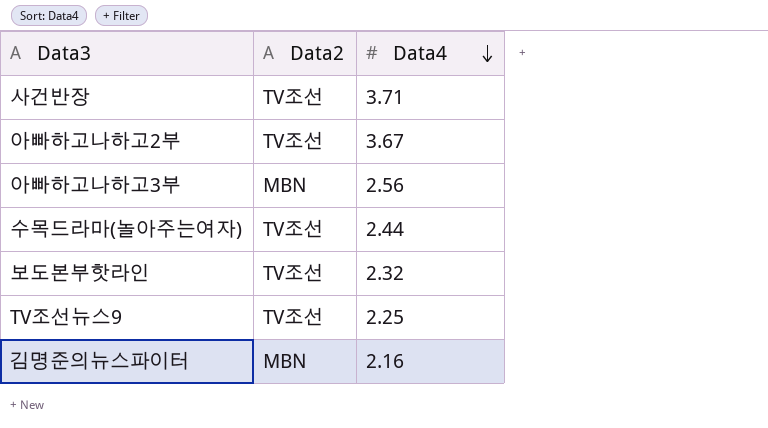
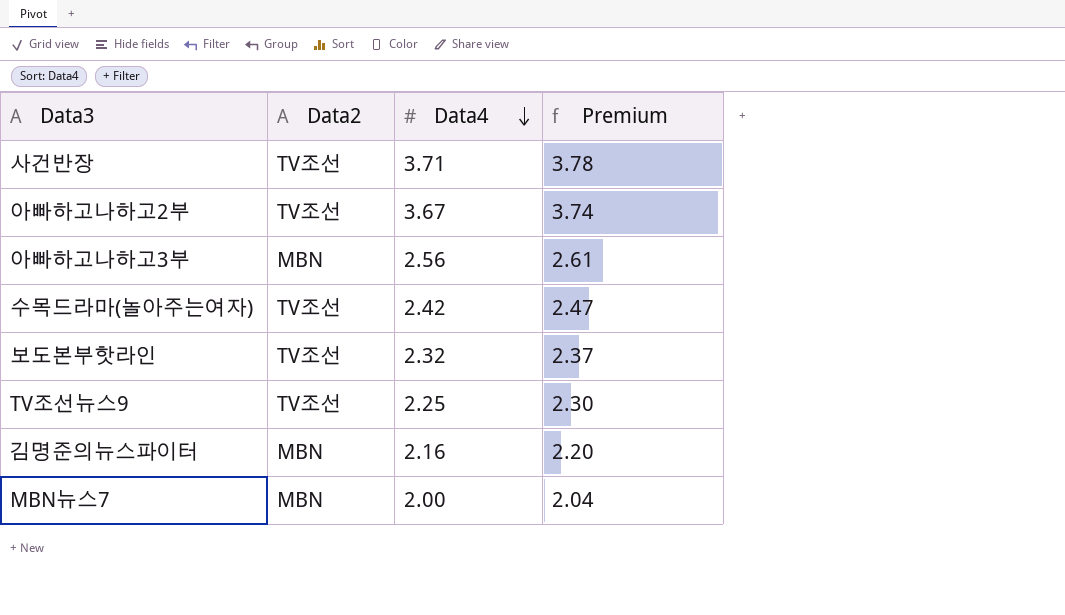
column Premium | formula: none -> [Data4] * 1.02
수목드라마(놀아주는여자) | Data4: 2.44 -> 2.42
row MBN뉴스7: none -> MBN | 2.00 | 2.04

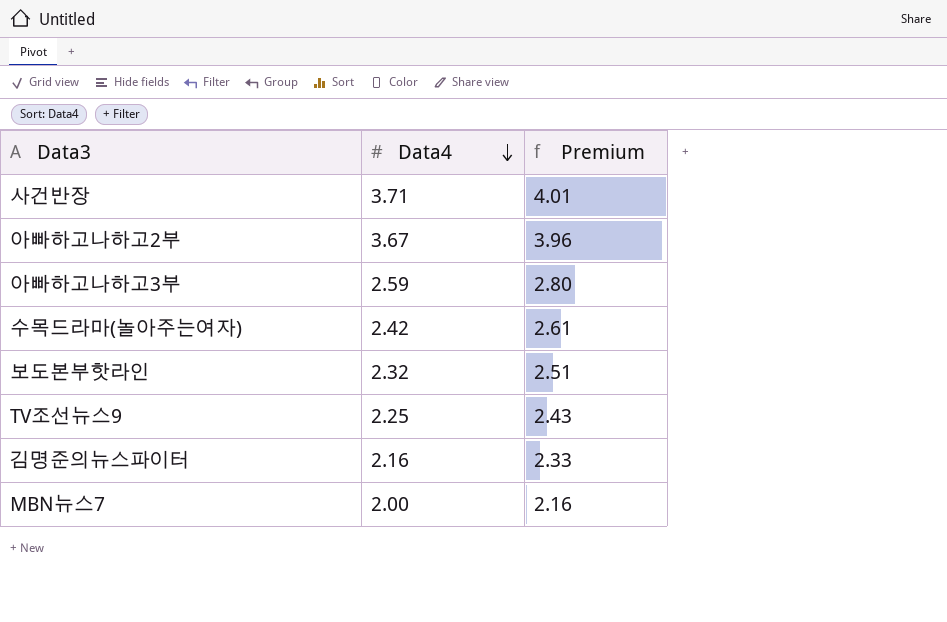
column Data2 | position: 2 -> none
column Premium | formula: [Data4] * 1.02 -> [Data4] * 1.08
아빠하고나하고3부 | Data4: 2.56 -> 2.59

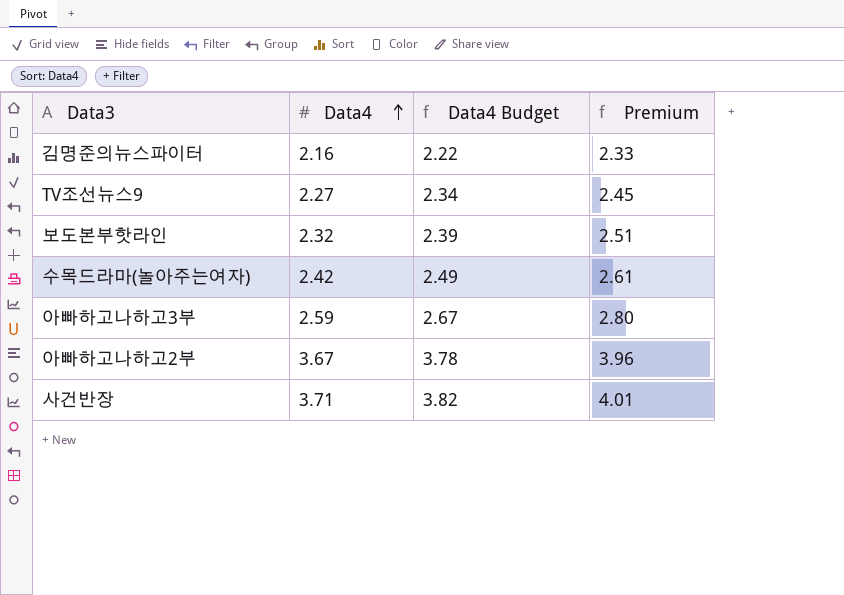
row order: Data4 descending -> Data4 ascending
column Data4 Budget | formula: none -> [Data4] * 1.03
row MBN뉴스7: 2.00 | 2.16 -> none
TV조선뉴스9 | Data4: 2.25 -> 2.27
TV조선뉴스9 | Premium: 2.43 -> 2.45

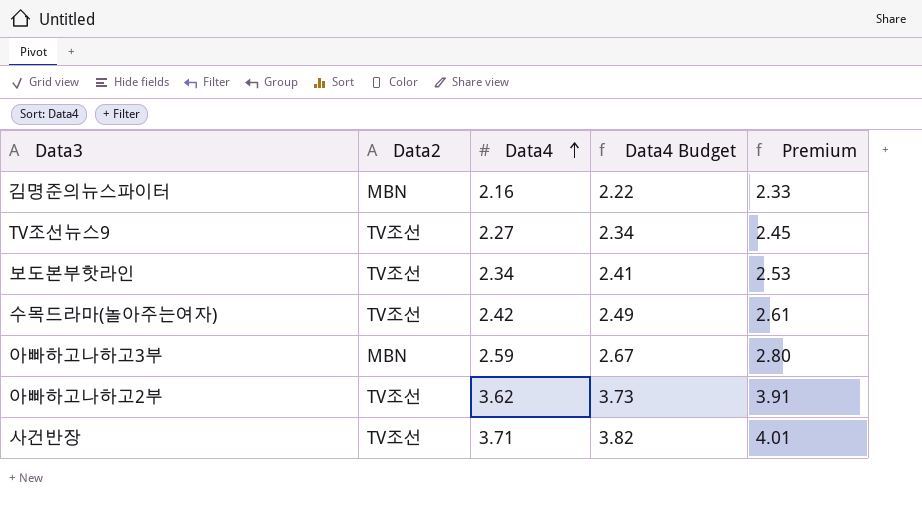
column Data2 | position: none -> 2
보도본부핫라인 | Data4: 2.32 -> 2.34
보도본부핫라인 | Data4 Budget: 2.39 -> 2.41
보도본부핫라인 | Premium: 2.51 -> 2.53
아빠하고나하고2부 | Data4: 3.67 -> 3.62
아빠하고나하고2부 | Data4 Budget: 3.78 -> 3.73
아빠하고나하고2부 | Premium: 3.96 -> 3.91

